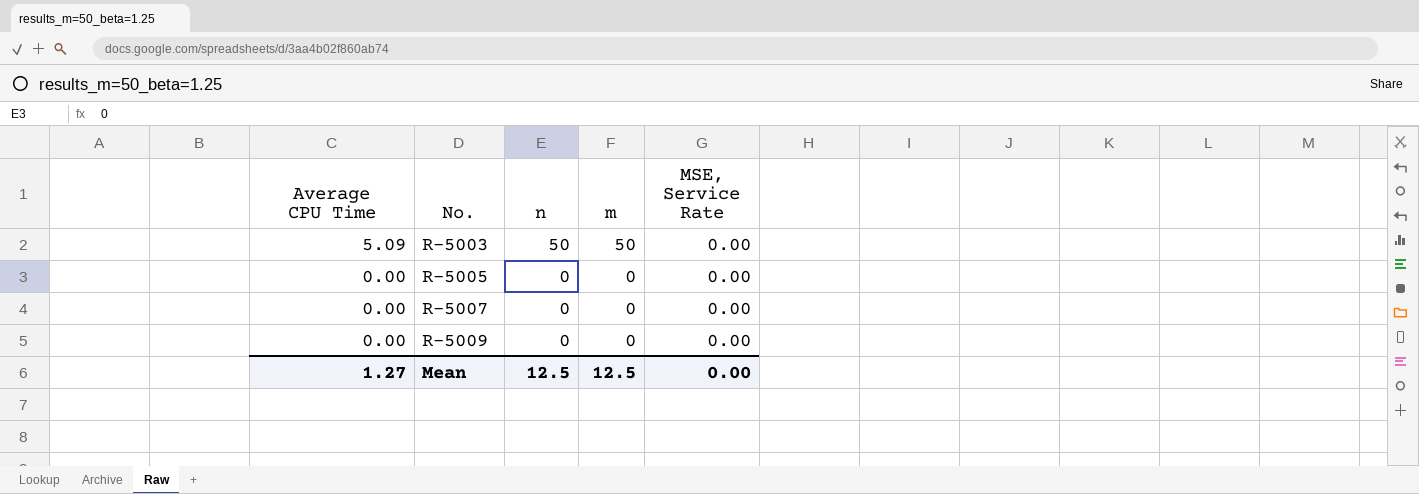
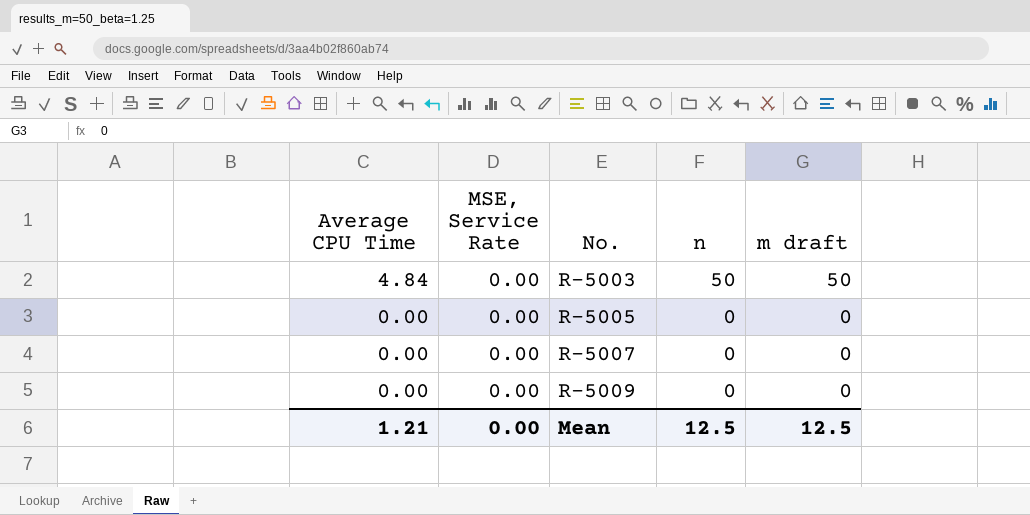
column MSE, Service Rate | position: 5 -> 2
column name: m -> m draft
R-5003 | Average CPU Time: 5.09 -> 4.84
Mean | Average CPU Time: 1.27 -> 1.21

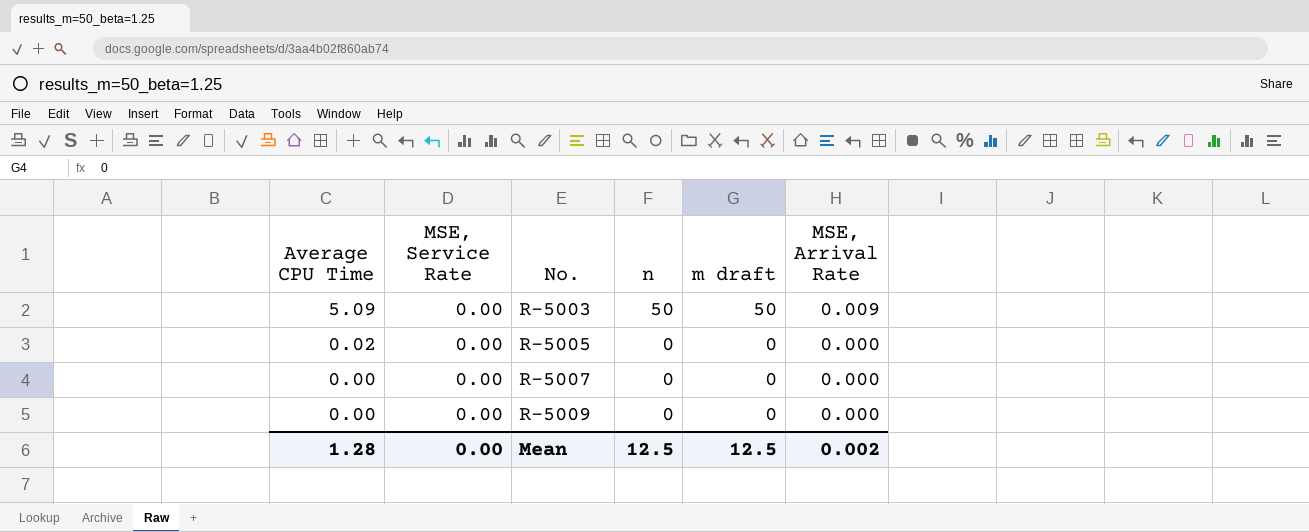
column MSE, Arrival Rate | position: none -> 6
R-5003 | Average CPU Time: 4.84 -> 5.09
R-5005 | Average CPU Time: 0.00 -> 0.02
Mean | Average CPU Time: 1.21 -> 1.28

